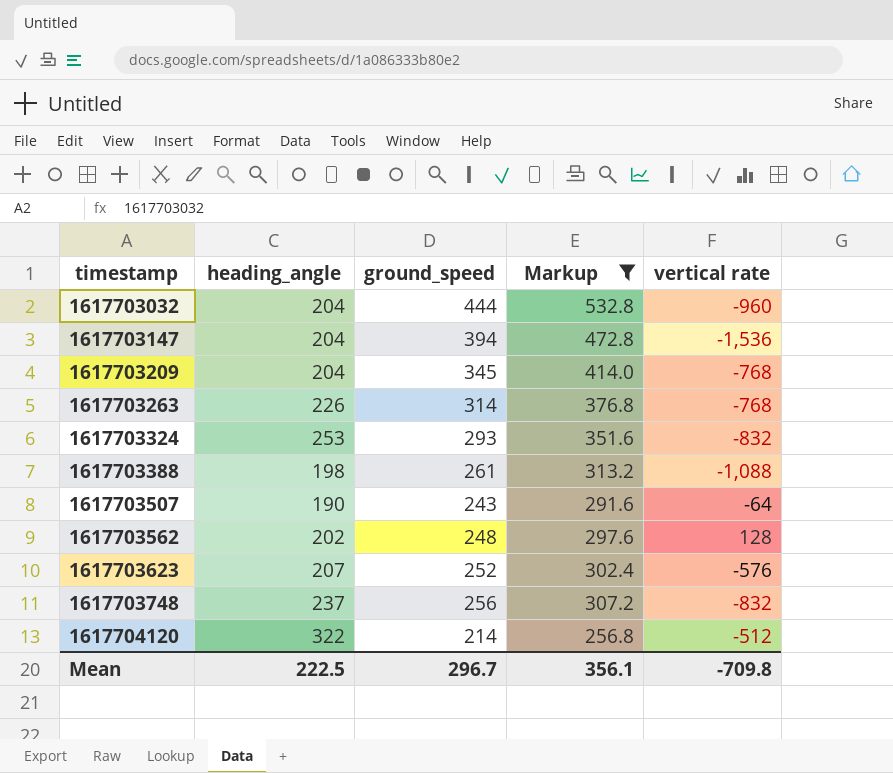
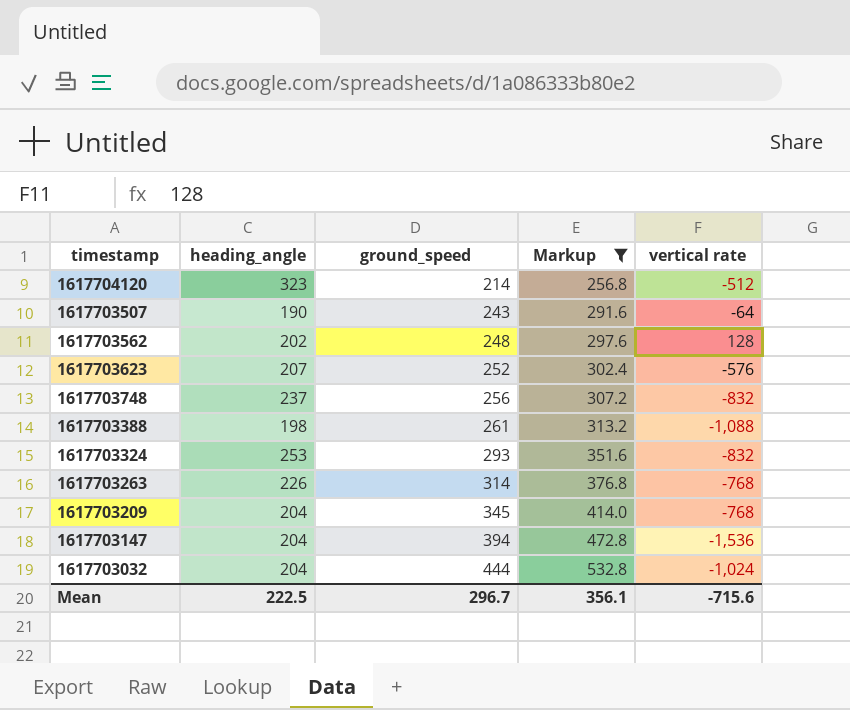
row order: timestamp ascending -> ground_speed ascending
1617704120 | heading_angle: 322 -> 323
1617703032 | vertical rate: -960 -> -1,024
Mean | vertical rate: -709.8 -> -715.6

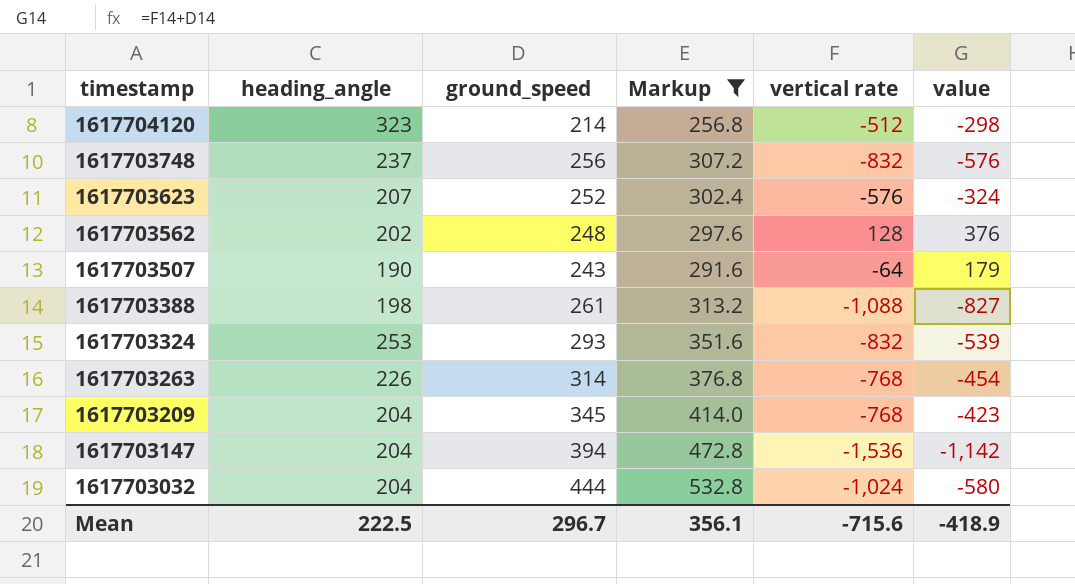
row order: ground_speed ascending -> timestamp descending
column value | formula: none -> [ground_speed] + [vertical rate]

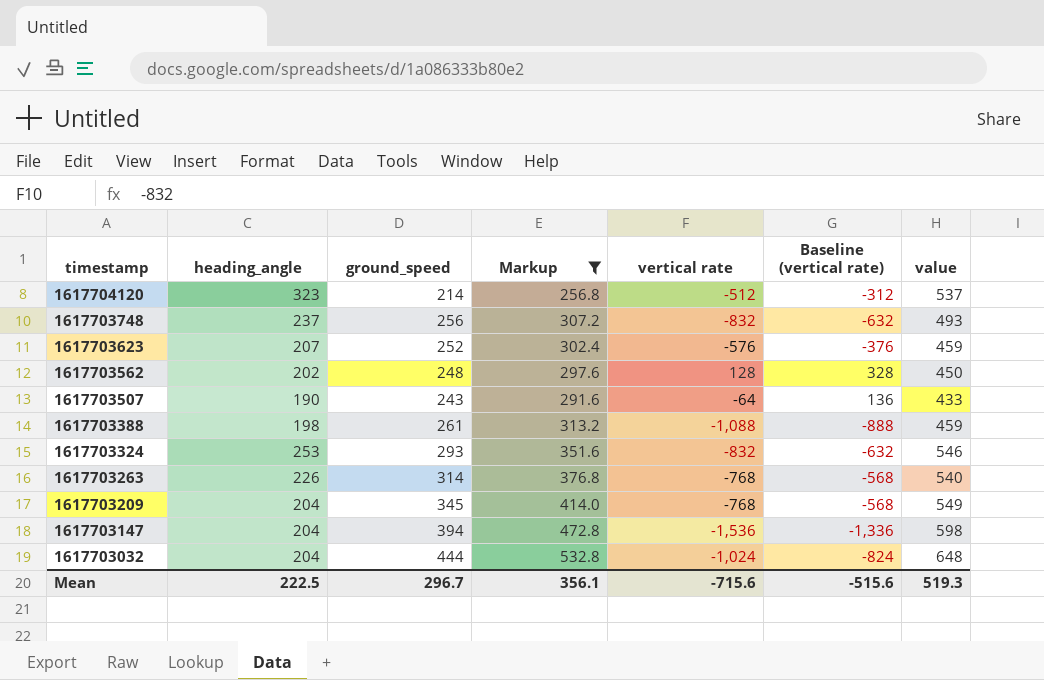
column Baseline (vertical rate) | formula: none -> [vertical rate] + 200
column value | formula: [ground_speed] + [vertical rate] -> [heading_angle] + [ground_speed]
Mean | value: -418.9 -> 519.3

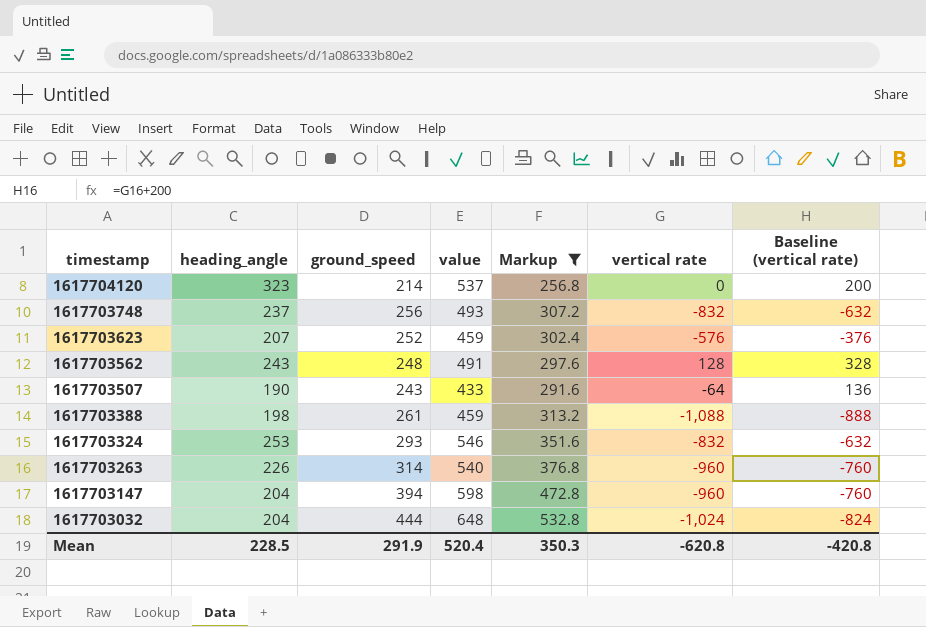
column value | position: 7 -> 4
row 1617703209: 204 | 345 | 414.0 | -768 | -568 | 549 -> none
1617704120 | vertical rate: -512 -> 0
1617704120 | Baseline (vertical rate): -312 -> 200
1617703562 | heading_angle: 202 -> 243
1617703562 | value: 450 -> 491
1617703263 | vertical rate: -768 -> -960
1617703263 | Baseline (vertical rate): -568 -> -760
1617703147 | vertical rate: -1,536 -> -960
1617703147 | Baseline (vertical rate): -1,336 -> -760
Mean | heading_angle: 222.5 -> 228.5
Mean | ground_speed: 296.7 -> 291.9
Mean | value: 519.3 -> 520.4
Mean | Markup: 356.1 -> 350.3
Mean | vertical rate: -715.6 -> -620.8
Mean | Baseline (vertical rate): -515.6 -> -420.8

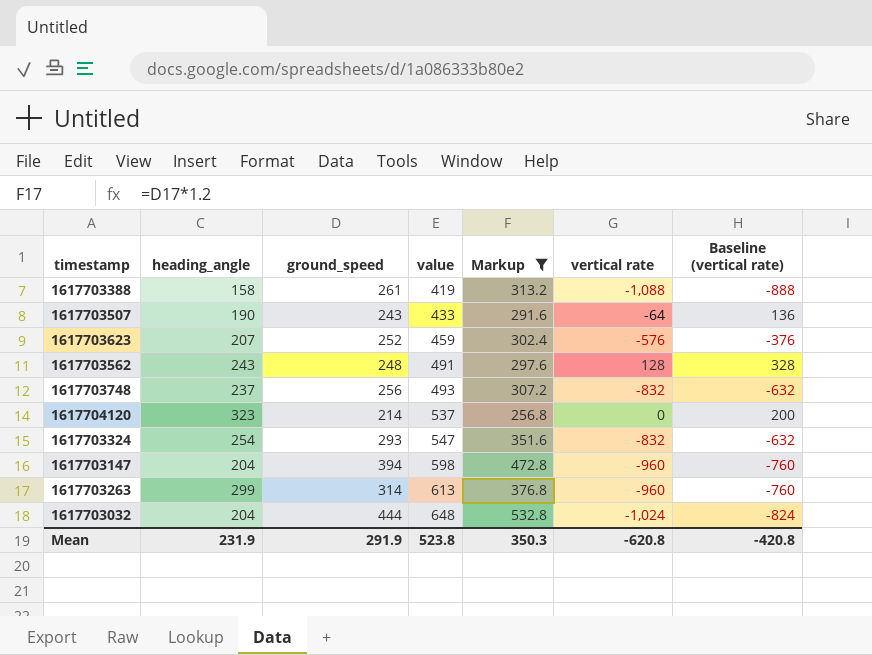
row order: timestamp descending -> value ascending
1617703388 | heading_angle: 198 -> 158
1617703388 | value: 459 -> 419
1617703324 | heading_angle: 253 -> 254
1617703324 | value: 546 -> 547
1617703263 | heading_angle: 226 -> 299
1617703263 | value: 540 -> 613
Mean | heading_angle: 228.5 -> 231.9
Mean | value: 520.4 -> 523.8

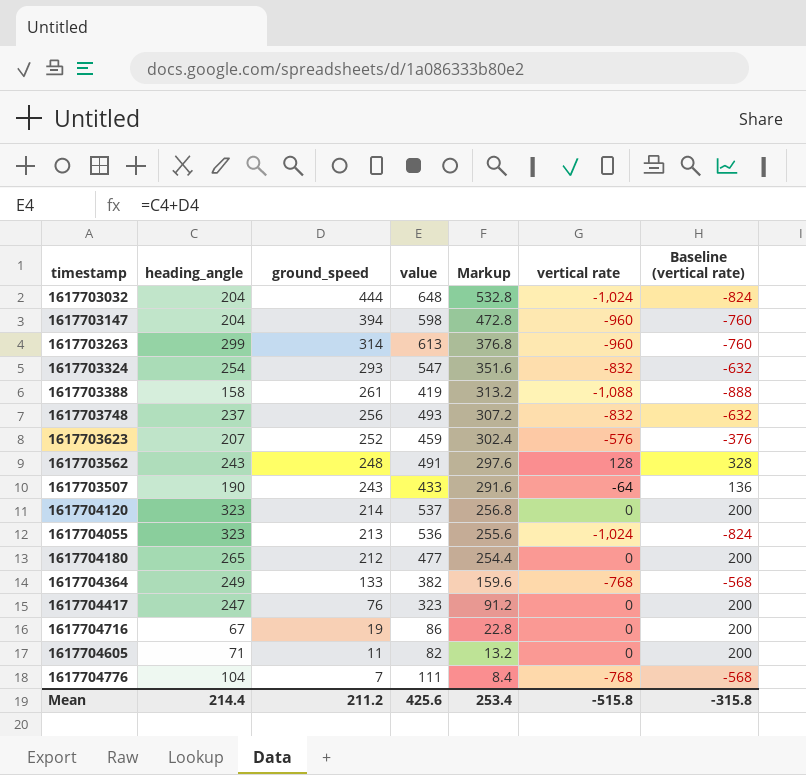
filter: Markup >= 256.8 -> none
row order: value ascending -> ground_speed descending
Mean | heading_angle: 231.9 -> 214.4
Mean | ground_speed: 291.9 -> 211.2
Mean | value: 523.8 -> 425.6
Mean | Markup: 350.3 -> 253.4
Mean | vertical rate: -620.8 -> -515.8
Mean | Baseline (vertical rate): -420.8 -> -315.8

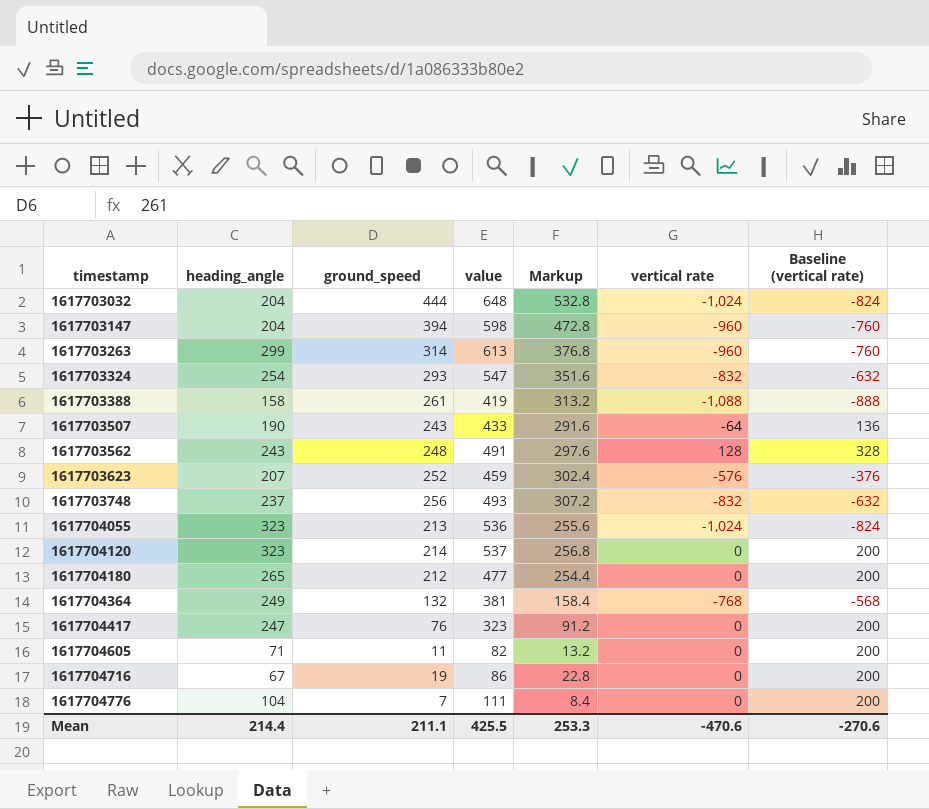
row order: ground_speed descending -> timestamp ascending
1617704364 | ground_speed: 133 -> 132
1617704364 | value: 382 -> 381
1617704364 | Markup: 159.6 -> 158.4
1617704776 | vertical rate: -768 -> 0
1617704776 | Baseline (vertical rate): -568 -> 200
Mean | ground_speed: 211.2 -> 211.1
Mean | value: 425.6 -> 425.5
Mean | Markup: 253.4 -> 253.3
Mean | vertical rate: -515.8 -> -470.6
Mean | Baseline (vertical rate): -315.8 -> -270.6

